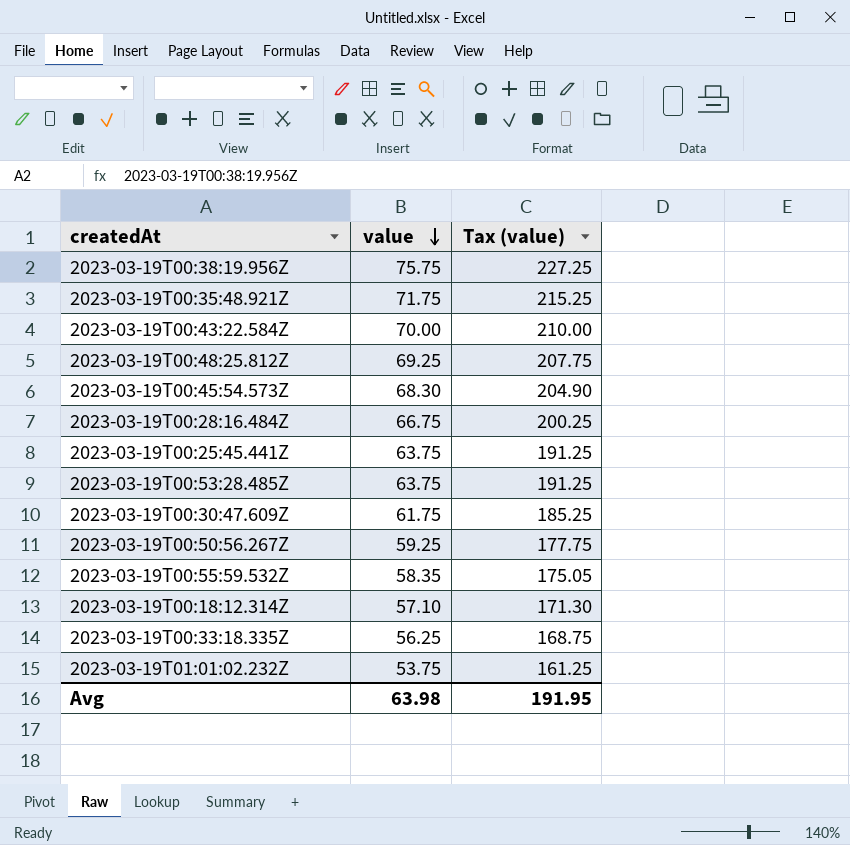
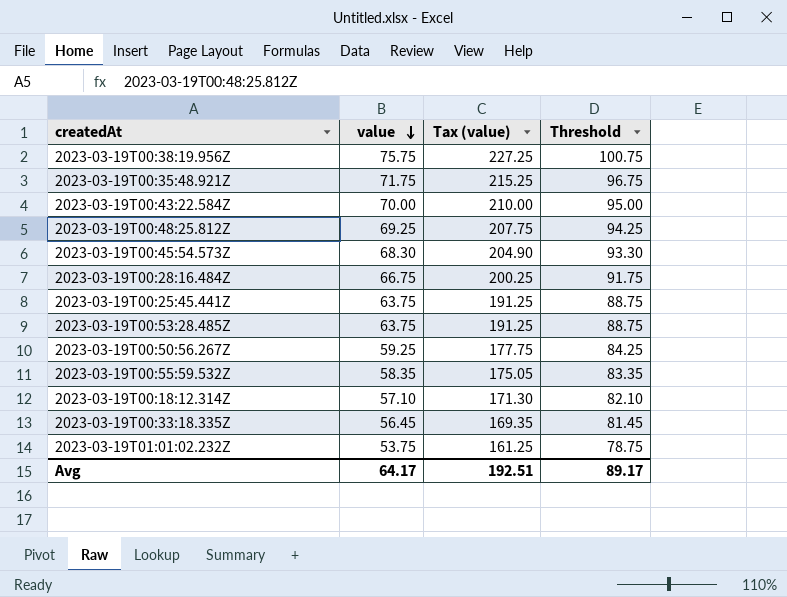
column Threshold | formula: none -> [value] + 25
row 2023-03-19T00:30:47.609Z: 61.75 | 185.25 -> none
2023-03-19T00:33:18.335Z | value: 56.25 -> 56.45
2023-03-19T00:33:18.335Z | Tax (value): 168.75 -> 169.35
Avg | value: 63.98 -> 64.17
Avg | Tax (value): 191.95 -> 192.51

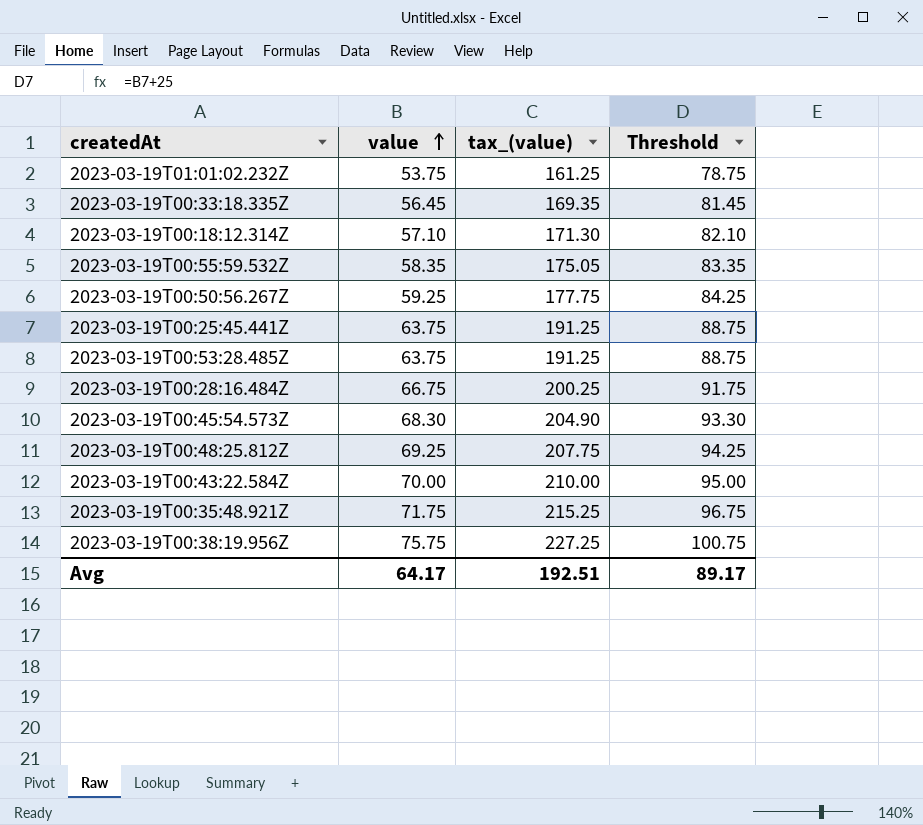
row order: value descending -> value ascending
column name: Tax (value) -> tax_(value)

